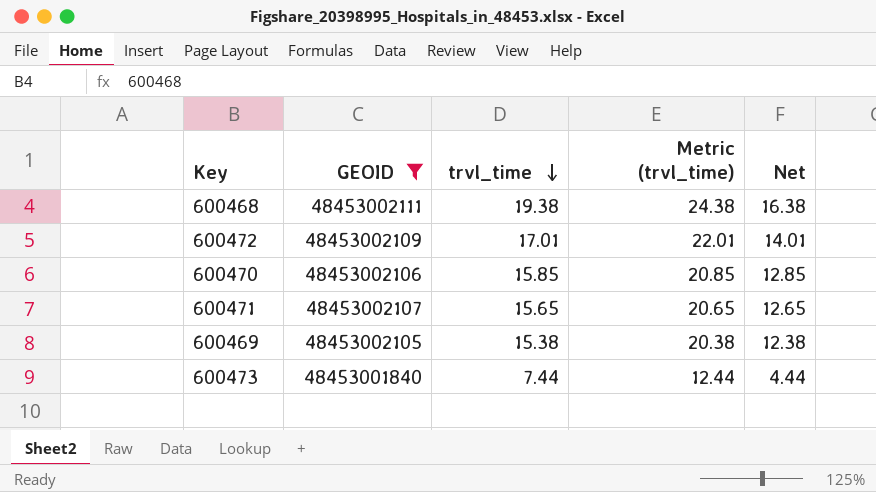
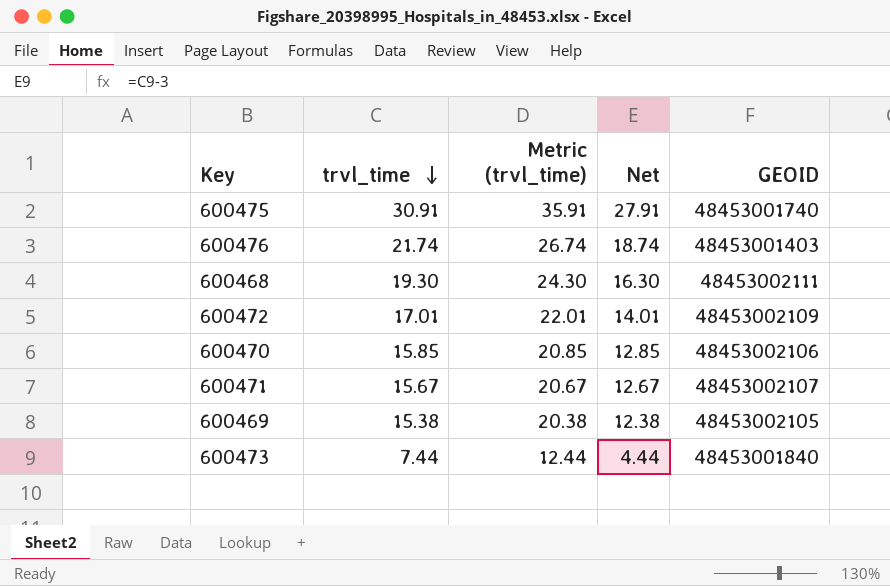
filter: GEOID >= 48453001840 -> none
column GEOID | position: 2 -> 5
600468 | trvl_time: 19.38 -> 19.30
600468 | Metric (trvl_time): 24.38 -> 24.30
600468 | Net: 16.38 -> 16.30
600471 | trvl_time: 15.65 -> 15.67
600471 | Metric (trvl_time): 20.65 -> 20.67
600471 | Net: 12.65 -> 12.67

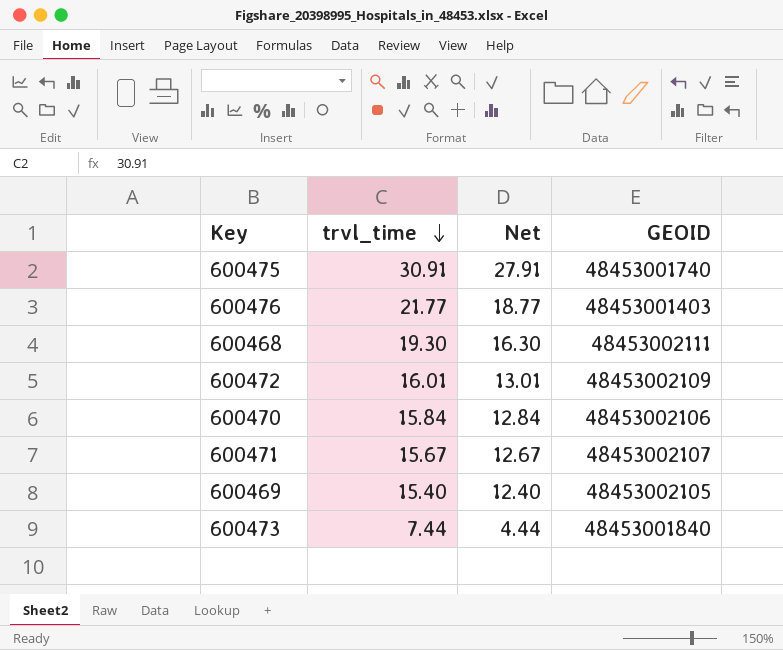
column Metric (trvl_time) | formula: [trvl_time] + 5 -> none
600476 | trvl_time: 21.74 -> 21.77
600476 | Net: 18.74 -> 18.77
600472 | trvl_time: 17.01 -> 16.01
600472 | Net: 14.01 -> 13.01
600470 | trvl_time: 15.85 -> 15.84
600470 | Net: 12.85 -> 12.84
600469 | trvl_time: 15.38 -> 15.40
600469 | Net: 12.38 -> 12.40

